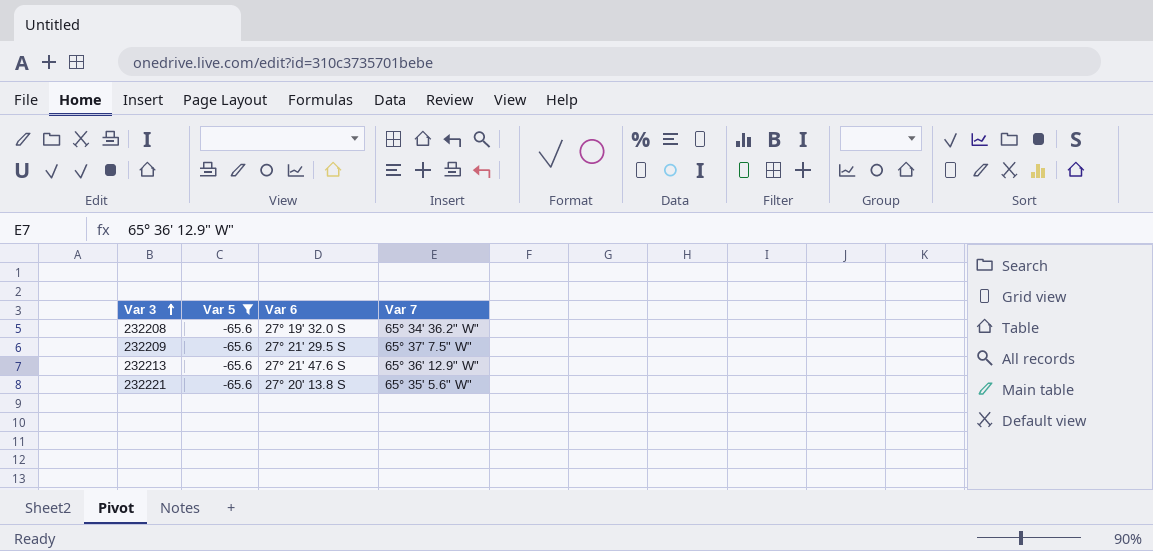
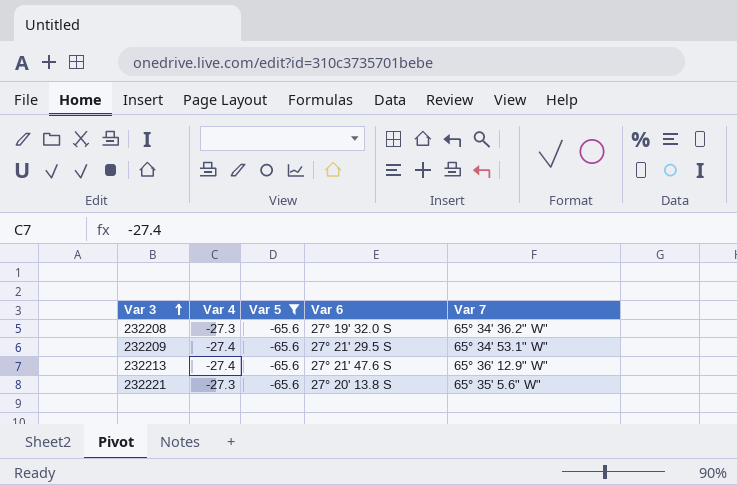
column Var 4 | position: none -> 2
232209 | Var 7: 65° 37' 7.5" W" -> 65° 34' 53.1" W"

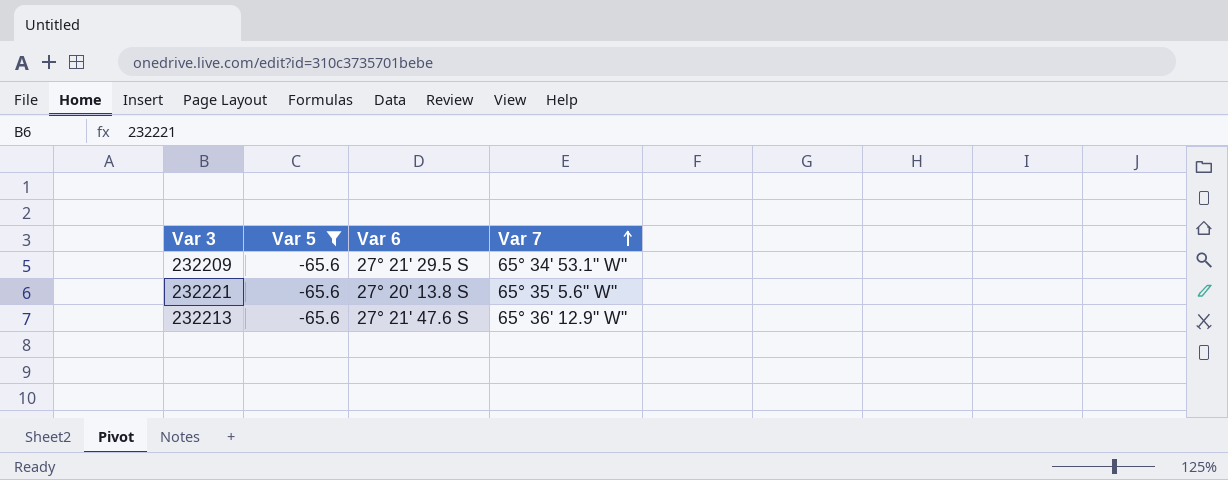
row order: Var 3 ascending -> Var 7 ascending
column Var 4 | position: 2 -> none
row 232208: -27.3 | -65.6 | 27° 19' 32.0 S | 65° 34' 36.2" W" -> none

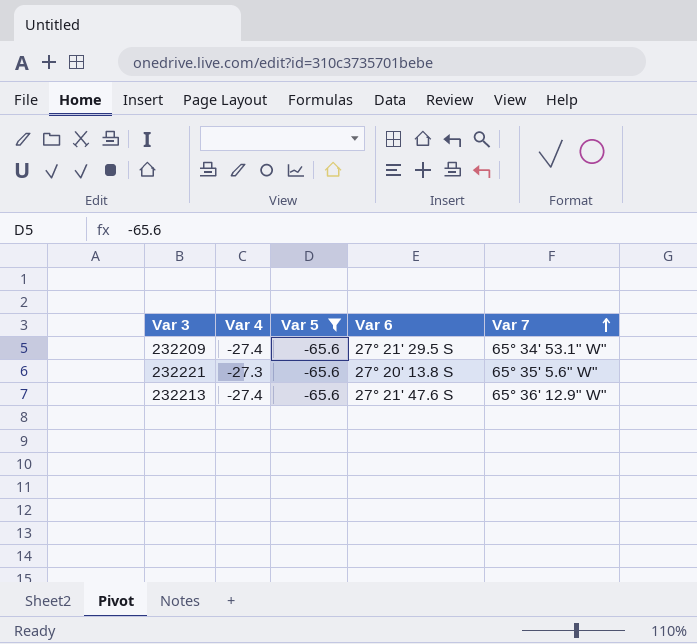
column Var 4 | position: none -> 2

